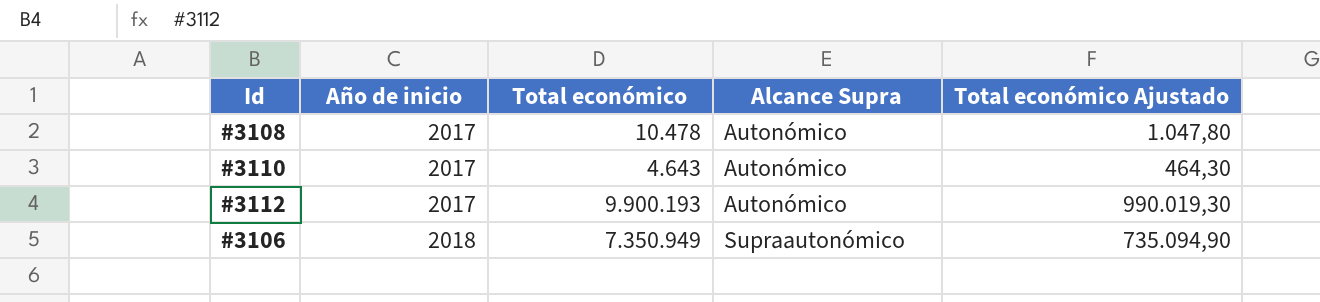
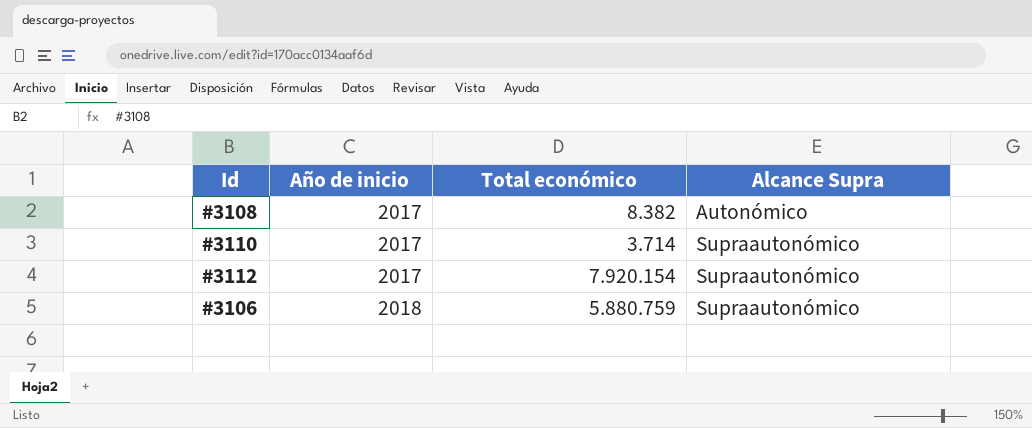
column Total económico Ajustado | formula: [Total económico] * 0,1 -> none
#3108 | Total económico: 10.478 -> 8.382
#3110 | Total económico: 4.643 -> 3.714
#3110 | Alcance Supra: Autonómico -> Supraautonómico
#3112 | Total económico: 9.900.193 -> 7.920.154
#3112 | Alcance Supra: Autonómico -> Supraautonómico
#3106 | Total económico: 7.350.949 -> 5.880.759

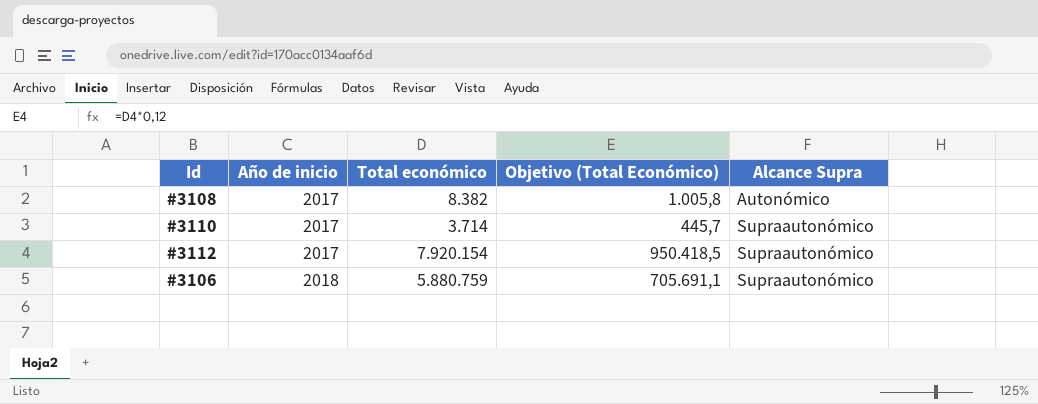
column Objetivo (Total Económico) | formula: none -> [Total económico] * 0,12

